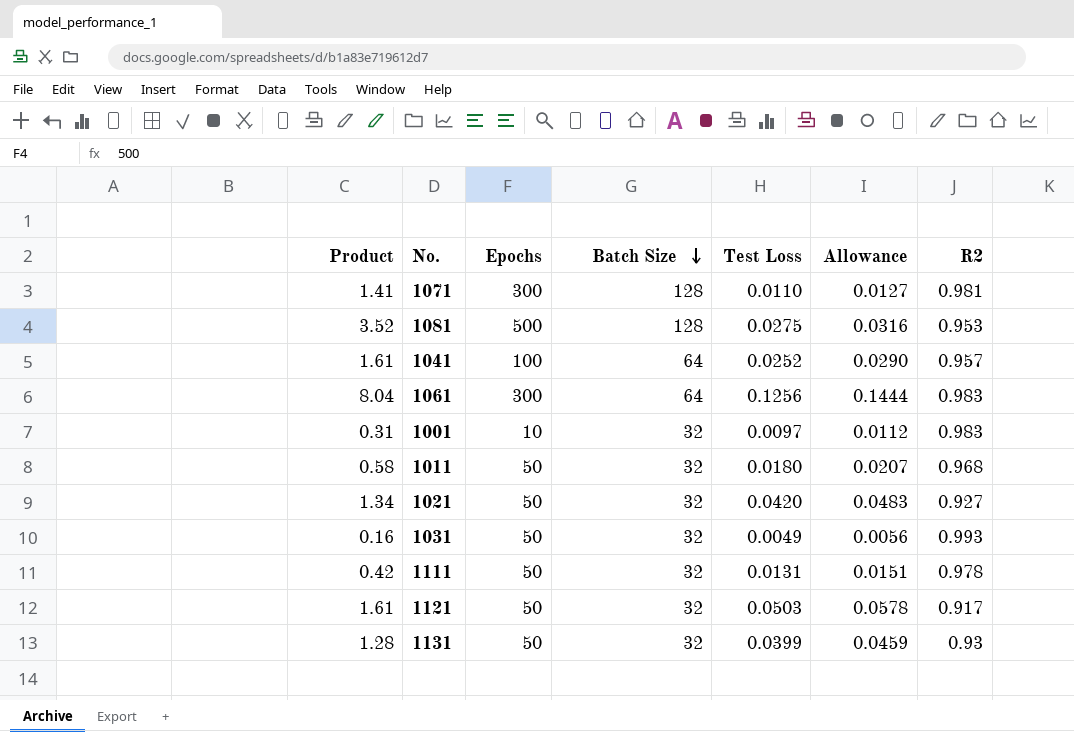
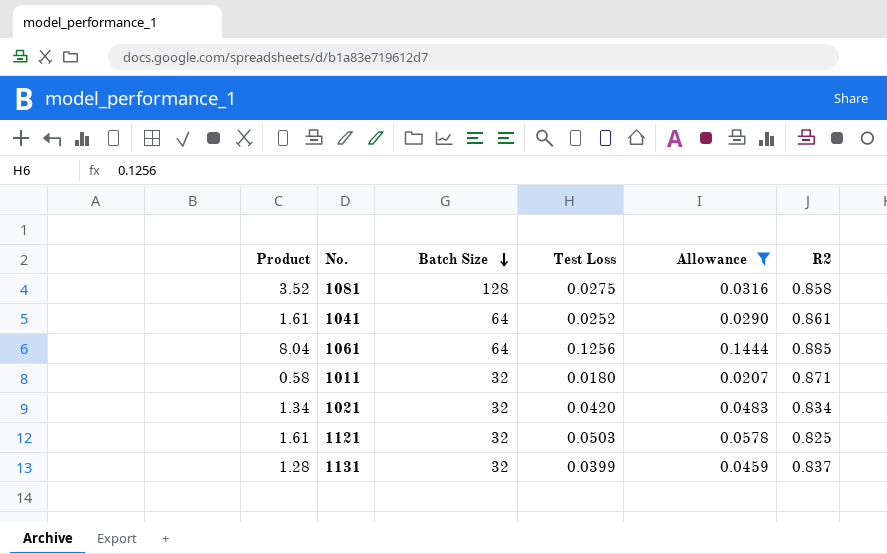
filter: none -> Allowance >= 0.0207
column Epochs | position: 3 -> none
1081 | R2: 0.953 -> 0.858
1041 | R2: 0.957 -> 0.861
1061 | R2: 0.983 -> 0.885
1011 | R2: 0.968 -> 0.871
1021 | R2: 0.927 -> 0.834
1121 | R2: 0.917 -> 0.825
1131 | R2: 0.93 -> 0.837

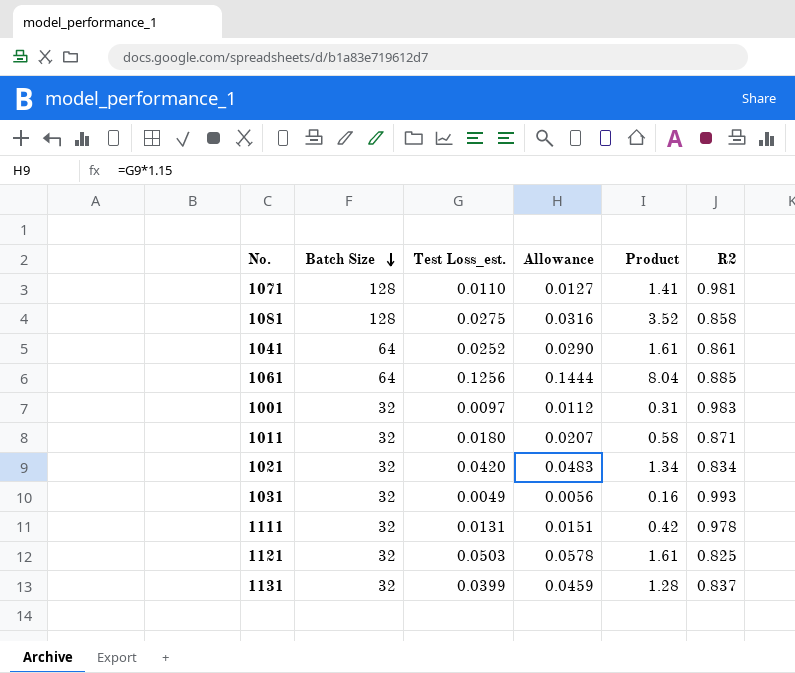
filter: Allowance >= 0.0207 -> none
column name: Test Loss -> Test Loss_est.
column Product | position: 1 -> 5

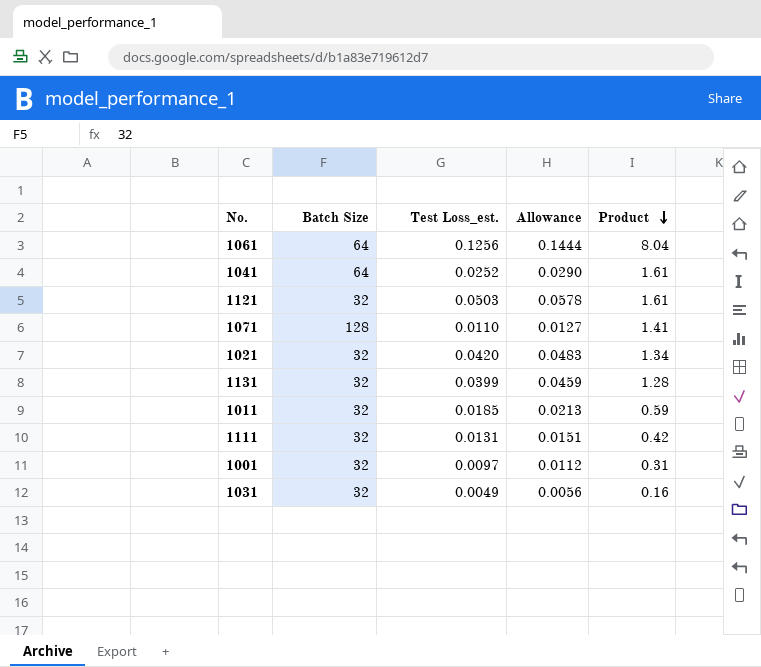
row order: Batch Size descending -> Product descending
column R2 | position: 6 -> none
row 1081: 128 | 0.0275 | 0.0316 | 3.52 | 0.858 -> none
1011 | Test Loss_est.: 0.0180 -> 0.0185
1011 | Allowance: 0.0207 -> 0.0213
1011 | Product: 0.58 -> 0.59

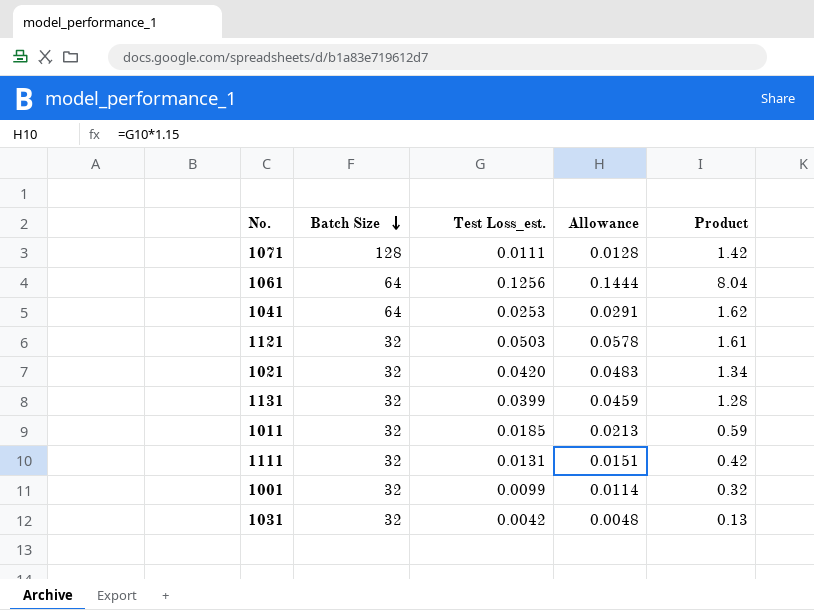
row order: Product descending -> Batch Size descending
1071 | Test Loss_est.: 0.0110 -> 0.0111
1071 | Allowance: 0.0127 -> 0.0128
1071 | Product: 1.41 -> 1.42
1041 | Test Loss_est.: 0.0252 -> 0.0253
1041 | Allowance: 0.0290 -> 0.0291
1041 | Product: 1.61 -> 1.62
1001 | Test Loss_est.: 0.0097 -> 0.0099
1001 | Allowance: 0.0112 -> 0.0114
1001 | Product: 0.31 -> 0.32
1031 | Test Loss_est.: 0.0049 -> 0.0042
1031 | Allowance: 0.0056 -> 0.0048
1031 | Product: 0.16 -> 0.13

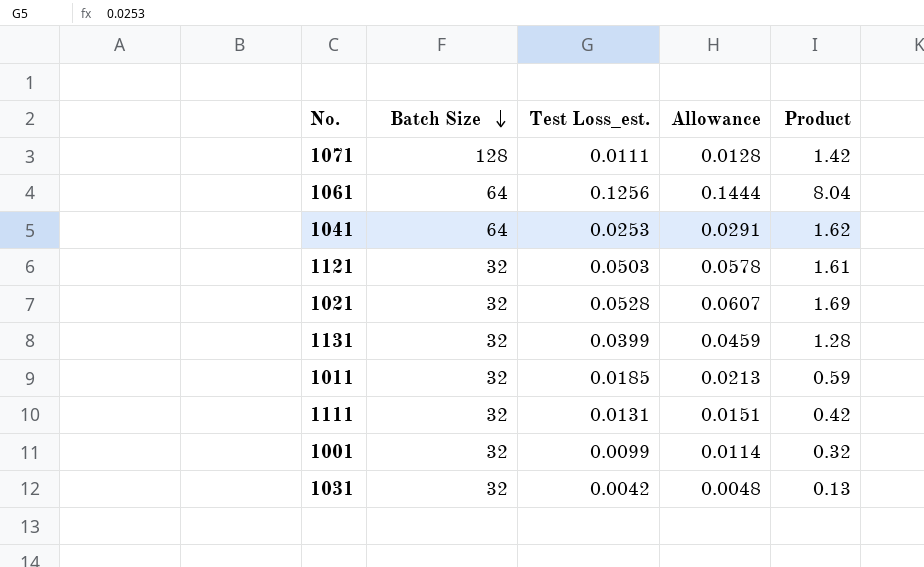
1021 | Test Loss_est.: 0.0420 -> 0.0528
1021 | Allowance: 0.0483 -> 0.0607
1021 | Product: 1.34 -> 1.69

